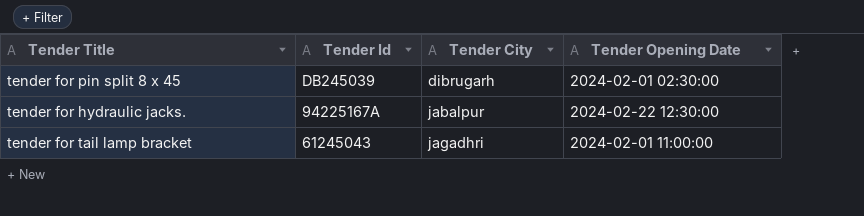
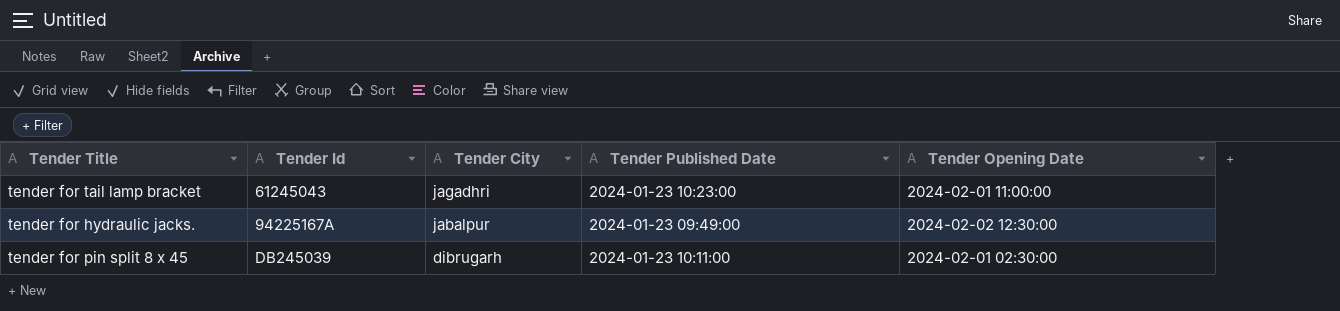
row order: Tender Id descending -> Tender Id ascending
column Tender Published Date | position: none -> 4
tender for hydraulic jacks. | Tender Opening Date: 2024-02-22 12:30:00 -> 2024-02-02 12:30:00

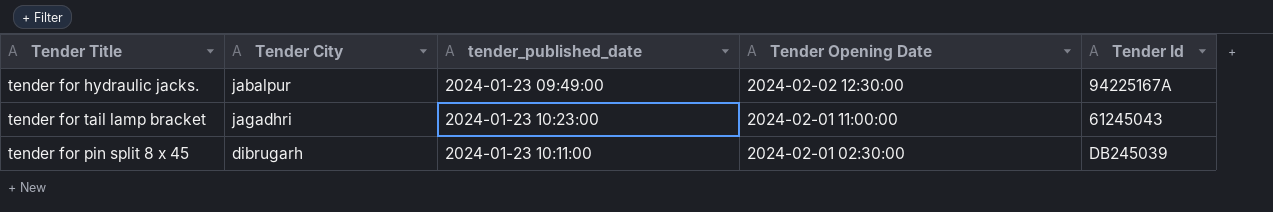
row order: Tender Id ascending -> Tender Opening Date descending
column name: Tender Published Date -> tender_published_date
column Tender Id | position: 2 -> 5

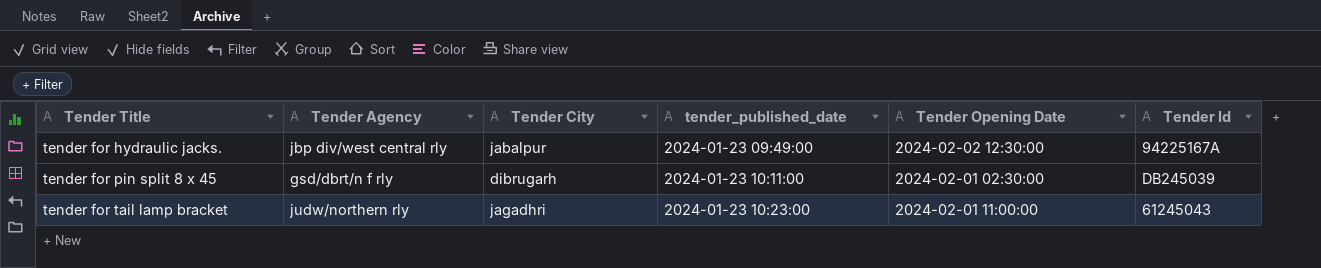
row order: Tender Opening Date descending -> Tender Title ascending
column Tender Agency | position: none -> 2

